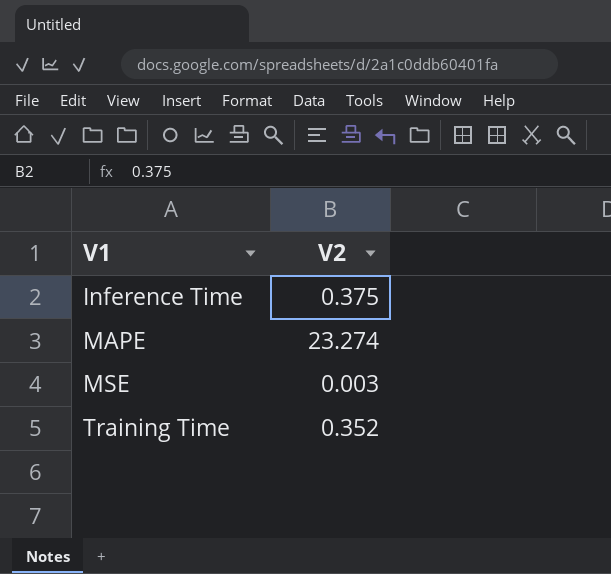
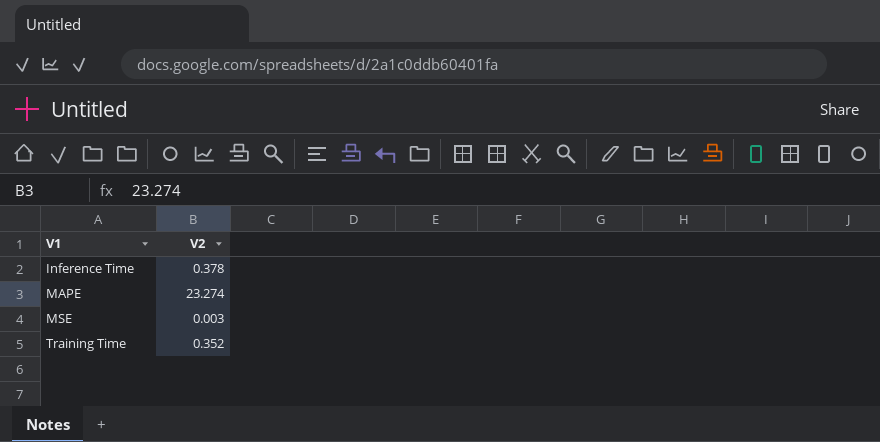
Inference Time | V2: 0.375 -> 0.378

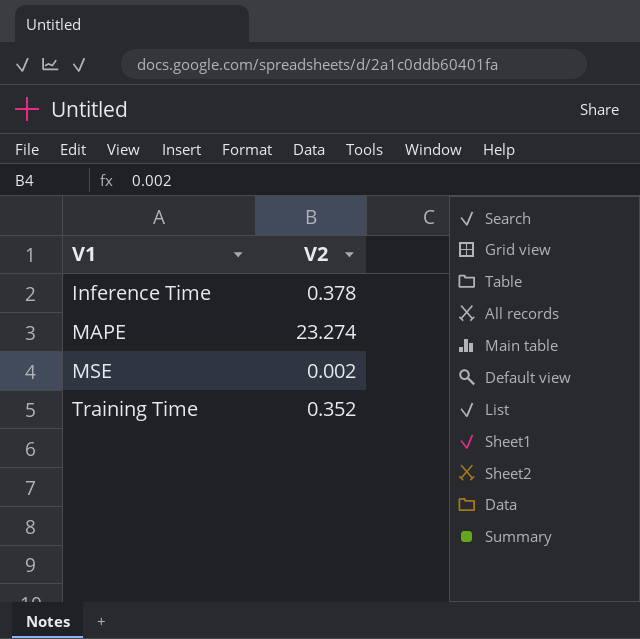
MSE | V2: 0.003 -> 0.002

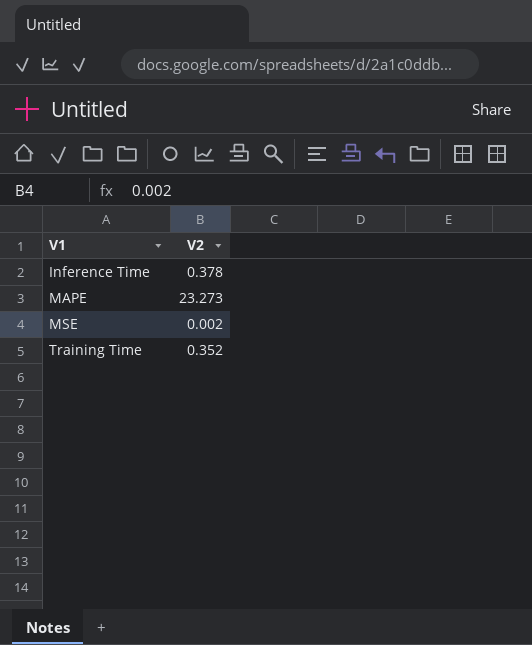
MAPE | V2: 23.274 -> 23.273

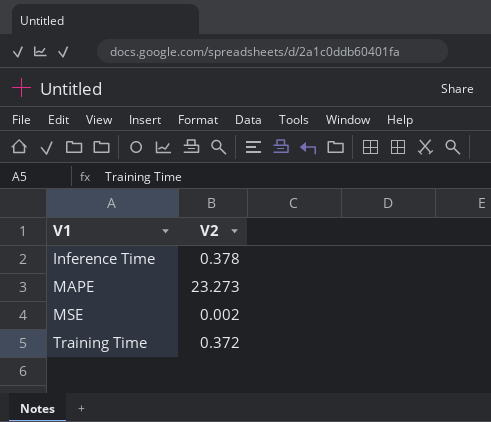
Training Time | V2: 0.352 -> 0.372

